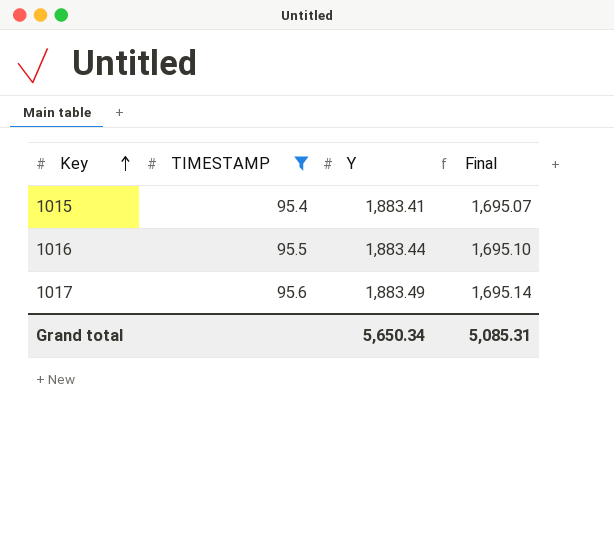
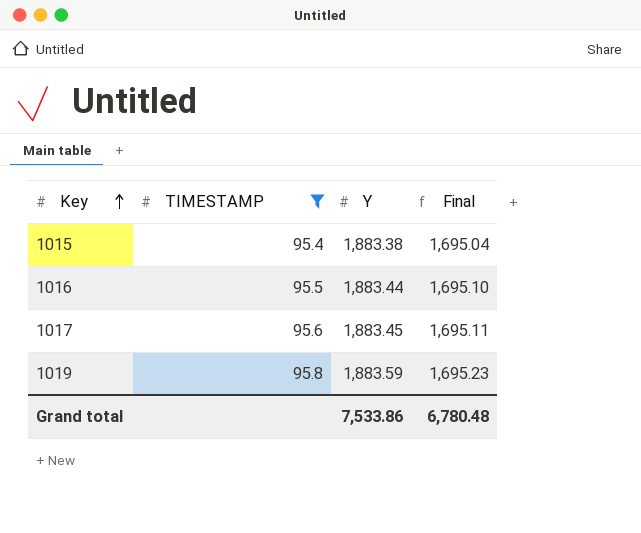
1015 | Y: 1,883.41 -> 1,883.38
1015 | Final: 1,695.07 -> 1,695.04
1017 | Y: 1,883.49 -> 1,883.45
1017 | Final: 1,695.14 -> 1,695.11
row 1019: none -> 95.8 | 1,883.59 | 1,695.23
Grand total | Y: 5,650.34 -> 7,533.86
Grand total | Final: 5,085.31 -> 6,780.48

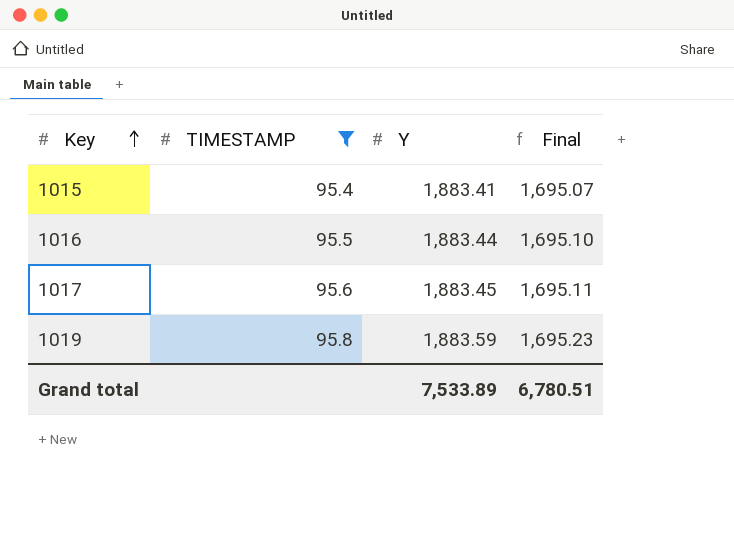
1015 | Y: 1,883.38 -> 1,883.41
1015 | Final: 1,695.04 -> 1,695.07
Grand total | Y: 7,533.86 -> 7,533.89
Grand total | Final: 6,780.48 -> 6,780.51

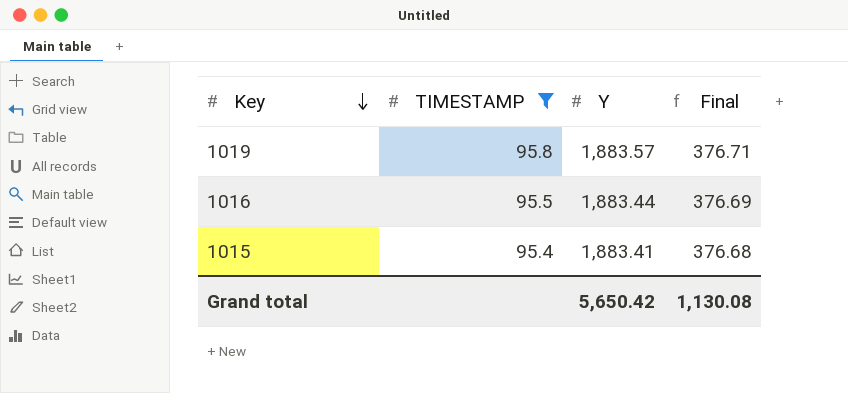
row order: Key ascending -> Key descending
column Final | formula: [Y] * 0.9 -> [Y] * 0.2
row 1017: 95.6 | 1,883.45 | 1,695.11 -> none
1019 | Y: 1,883.59 -> 1,883.57
Grand total | Y: 7,533.89 -> 5,650.42
Grand total | Final: 6,780.51 -> 1,130.08

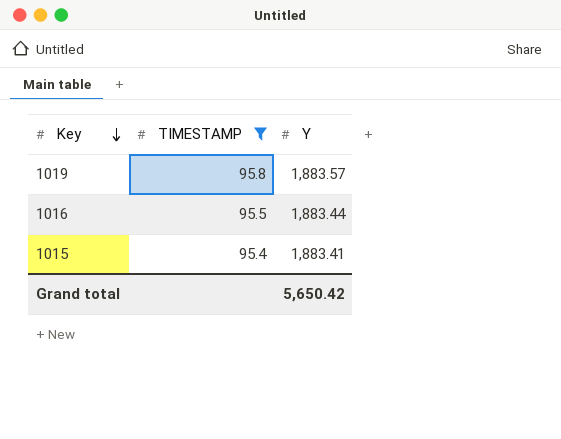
column Final | formula: [Y] * 0.2 -> none

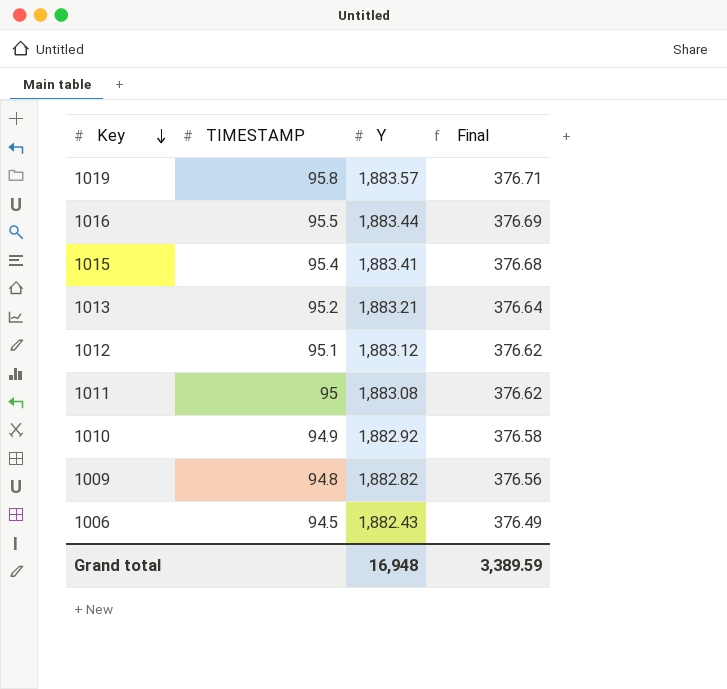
filter: TIMESTAMP >= 95.4 -> none
column Final | formula: none -> [Y] * 0.2
Grand total | Y: 5,650.42 -> 16,948

